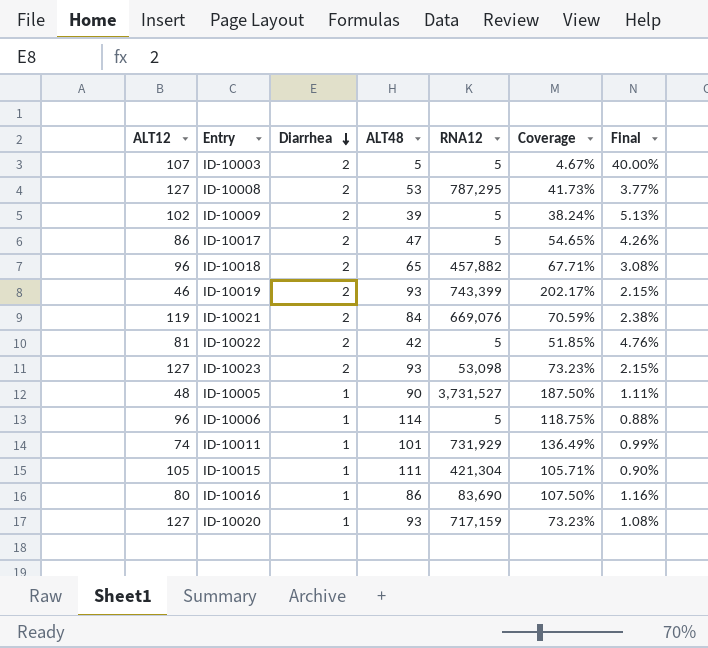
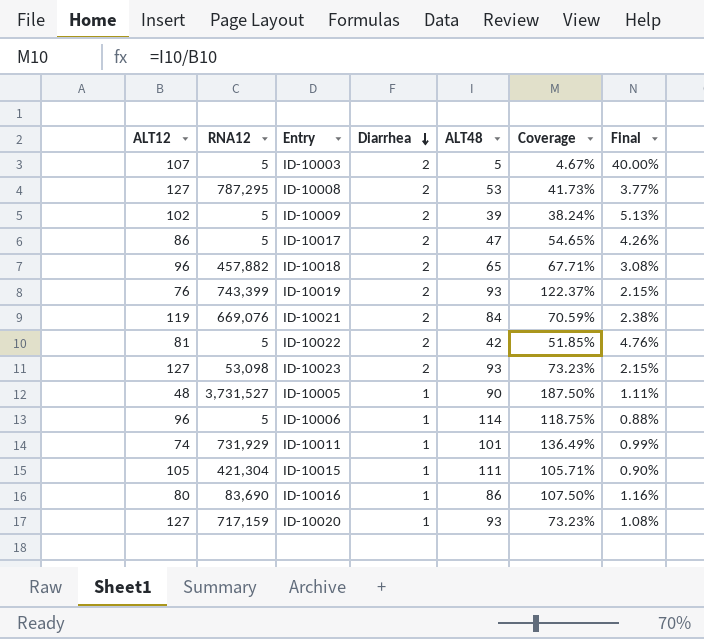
column RNA12 | position: 5 -> 2
ID-10019 | ALT12: 46 -> 76
ID-10019 | Coverage: 202.17% -> 122.37%

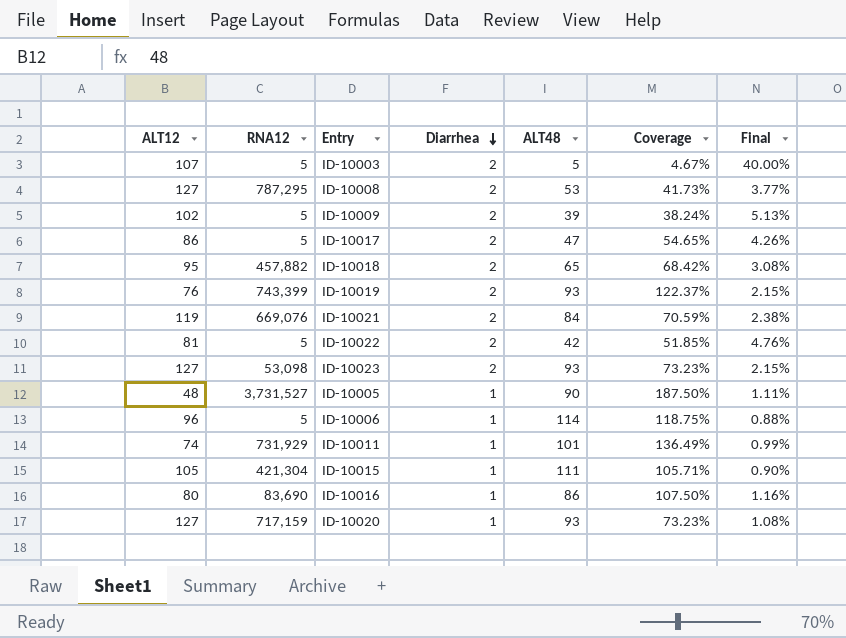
ID-10018 | ALT12: 96 -> 95
ID-10018 | Coverage: 67.71% -> 68.42%

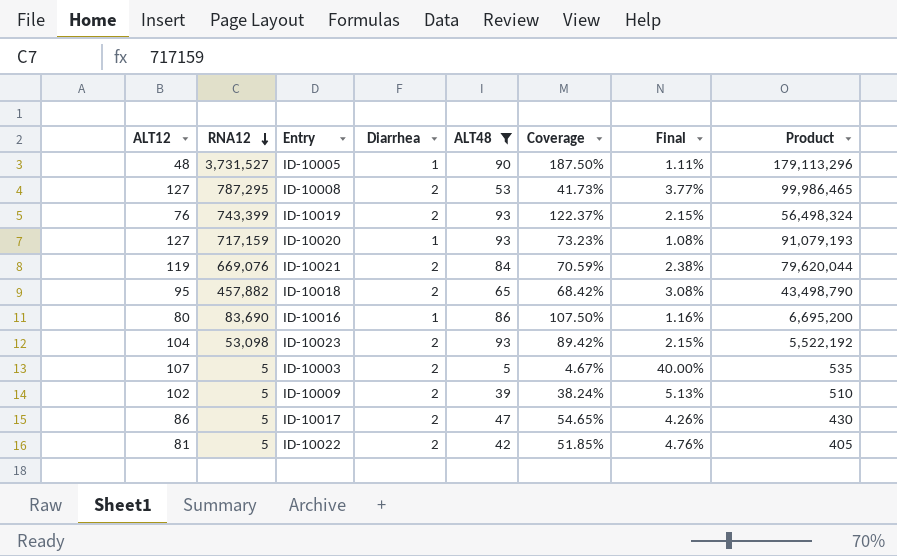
filter: none -> ALT48 <= 93
row order: Diarrhea descending -> RNA12 descending
column Product | formula: none -> [ALT12] * [RNA12]
ID-10023 | ALT12: 127 -> 104
ID-10023 | Coverage: 73.23% -> 89.42%

